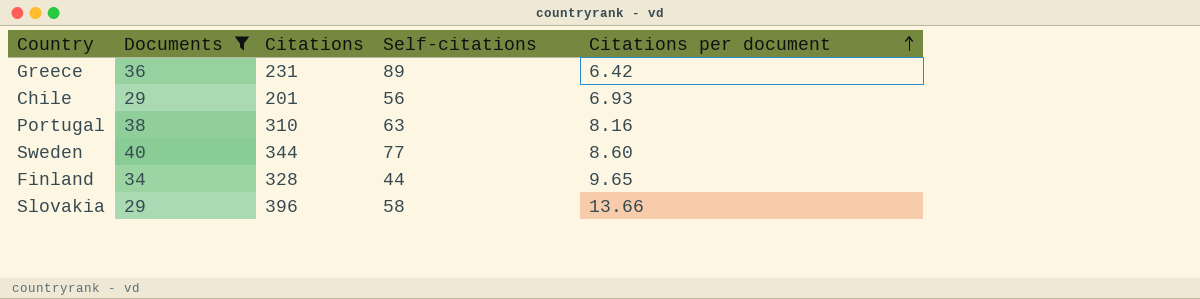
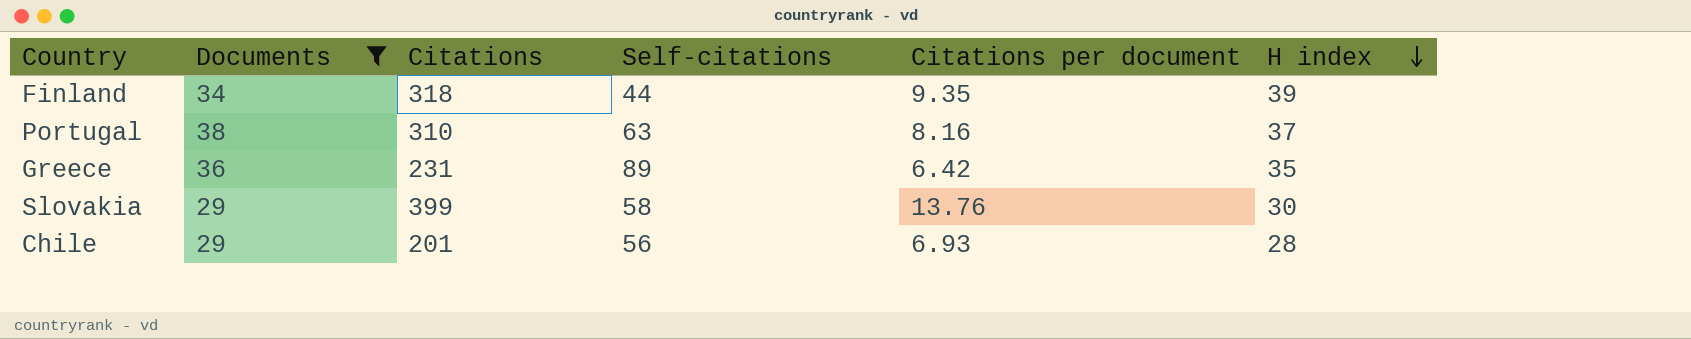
row order: Citations per document ascending -> H index descending
column H index | position: none -> 6
row Sweden: 40 | 344 | 77 | 8.60 -> none
Finland | Citations: 328 -> 318
Finland | Citations per document: 9.65 -> 9.35
Slovakia | Citations: 396 -> 399
Slovakia | Citations per document: 13.66 -> 13.76

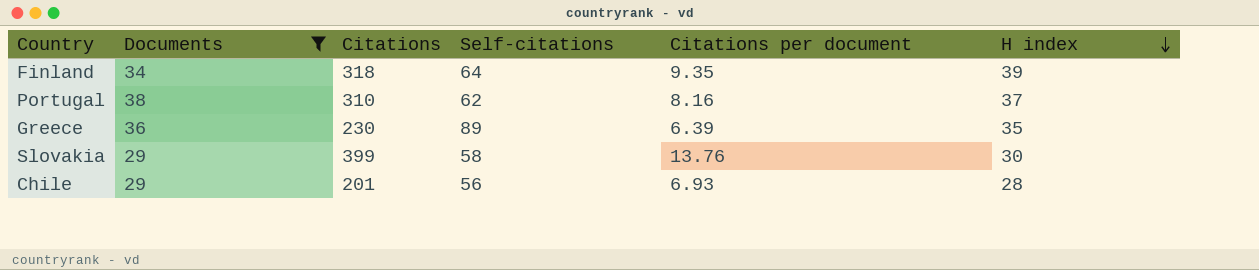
Finland | Self-citations: 44 -> 64
Portugal | Self-citations: 63 -> 62
Greece | Citations: 231 -> 230
Greece | Citations per document: 6.42 -> 6.39

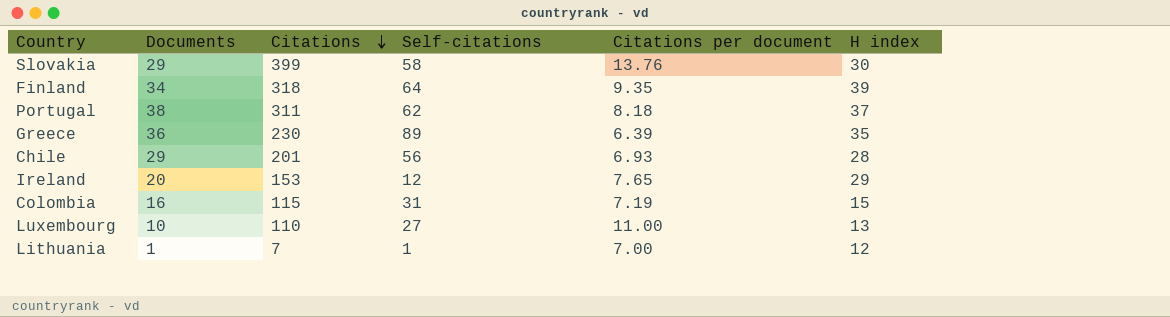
filter: Documents >= 29 -> none
row order: H index descending -> Citations descending
Portugal | Citations: 310 -> 311
Portugal | Citations per document: 8.16 -> 8.18

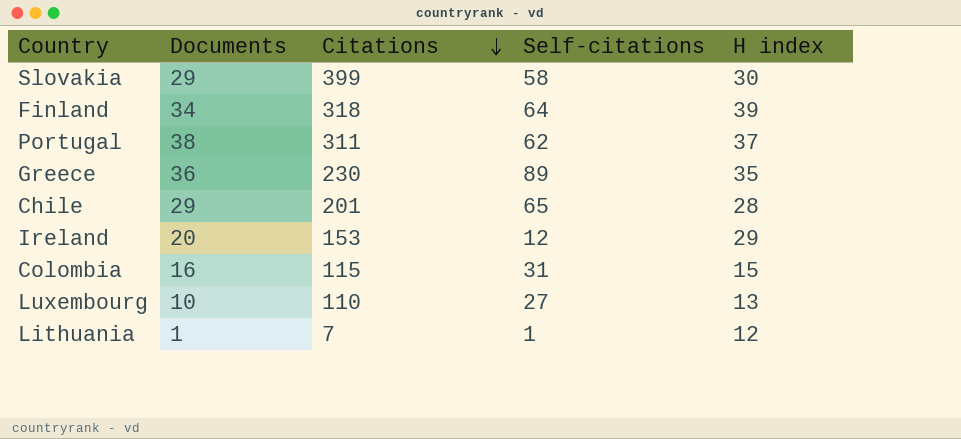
column Citations per document | formula: [Citations] / [Documents] -> none
Chile | Self-citations: 56 -> 65

